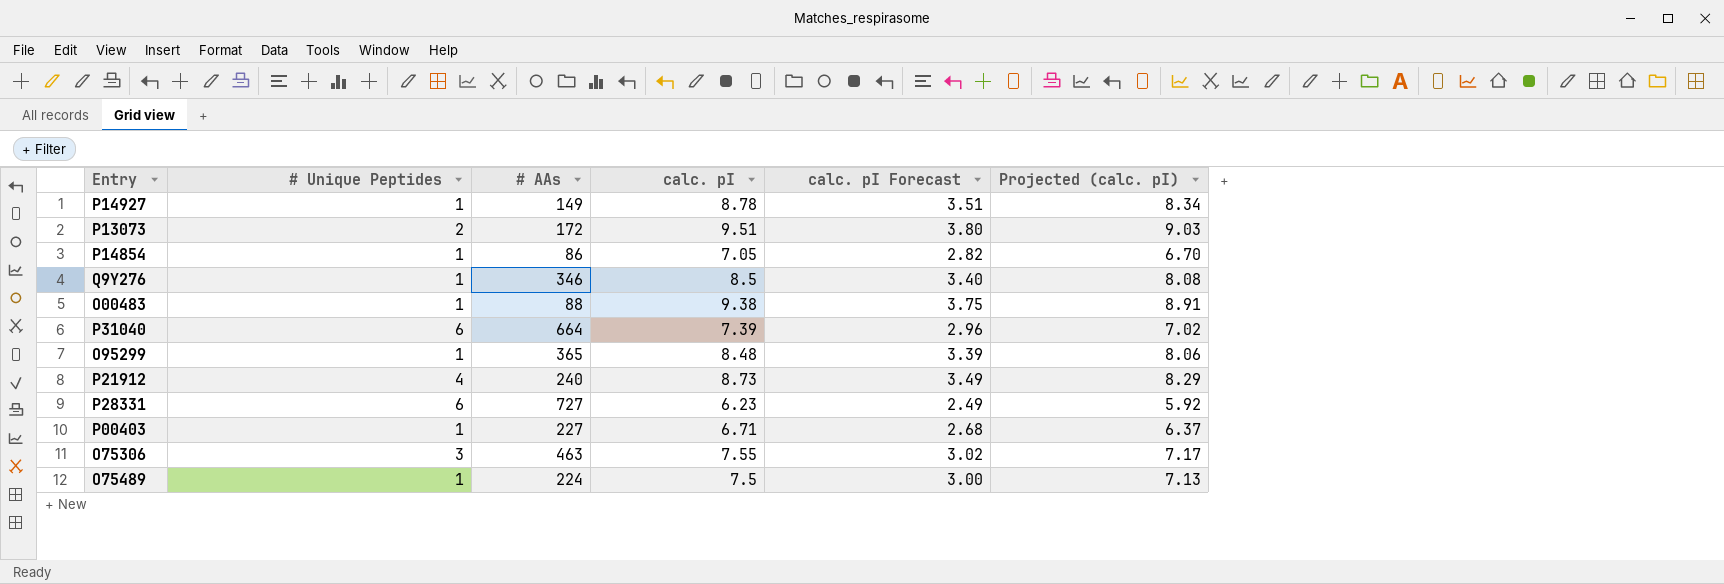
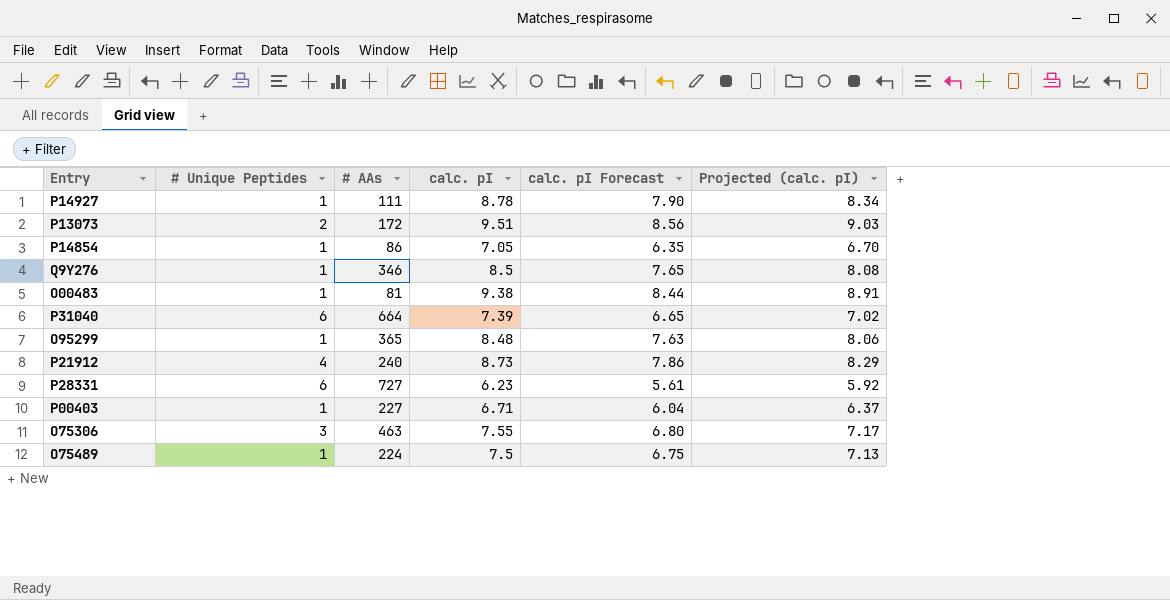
column calc. pI Forecast | formula: [calc. pI] * 0.4 -> [calc. pI] * 0.9
P14927 | # AAs: 149 -> 111
O00483 | # AAs: 88 -> 81

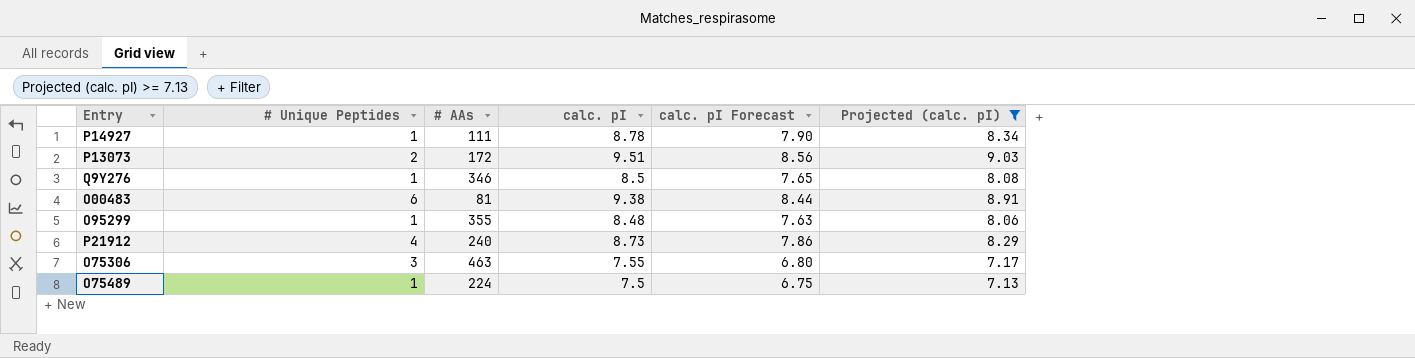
filter: none -> Projected (calc. pI) >= 7.13
O00483 | # Unique Peptides: 1 -> 6
O95299 | # AAs: 365 -> 355

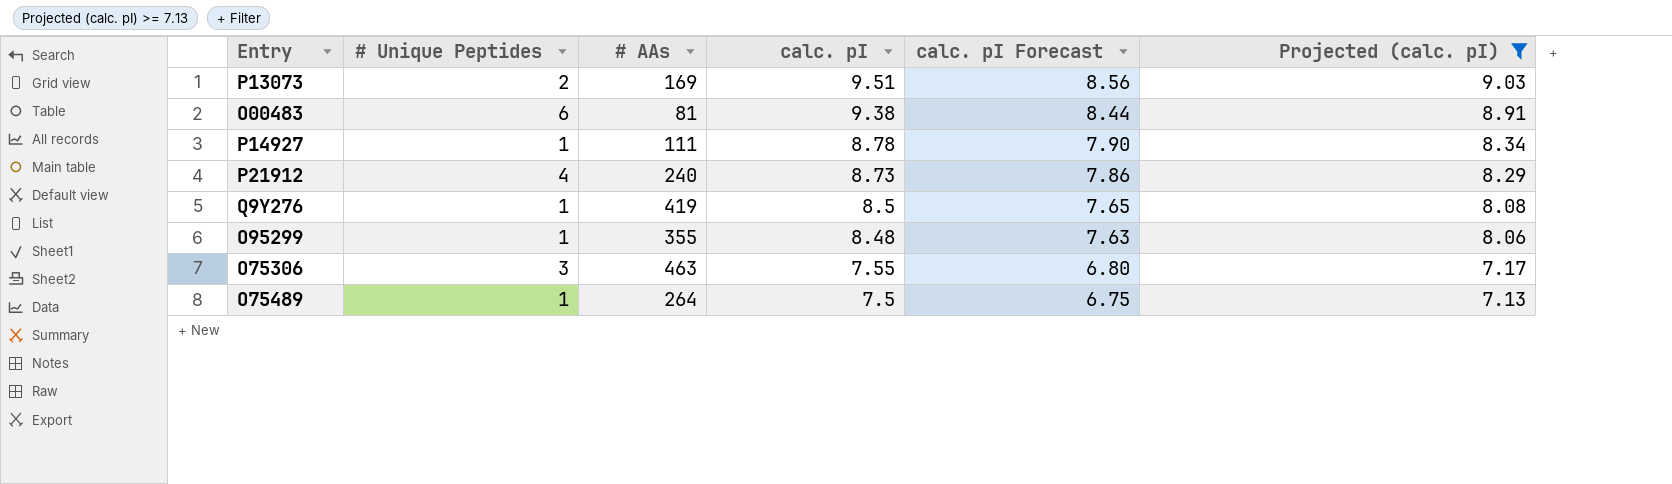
row order: none -> calc. pI descending
P13073 | # AAs: 172 -> 169
Q9Y276 | # AAs: 346 -> 419
O75489 | # AAs: 224 -> 264

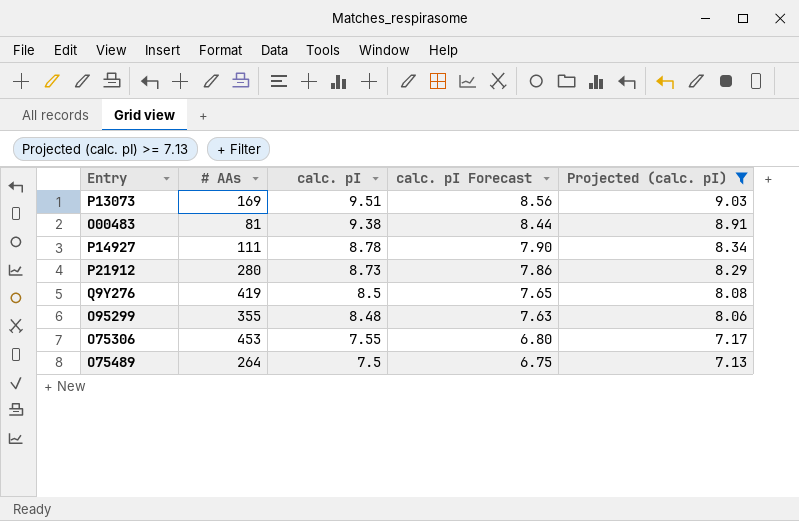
column # Unique Peptides | position: 2 -> none
P21912 | # AAs: 240 -> 280
O75306 | # AAs: 463 -> 453

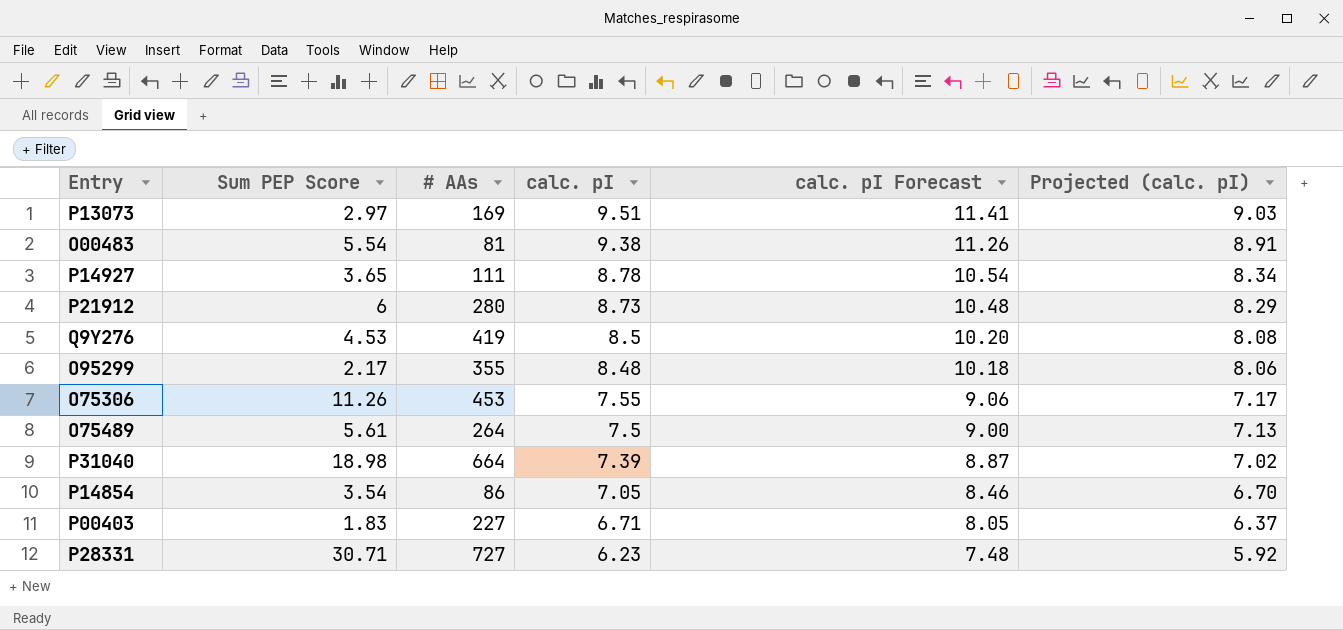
filter: Projected (calc. pI) >= 7.13 -> none
column Sum PEP Score | position: none -> 2
column calc. pI Forecast | formula: [calc. pI] * 0.9 -> [calc. pI] * 1.2

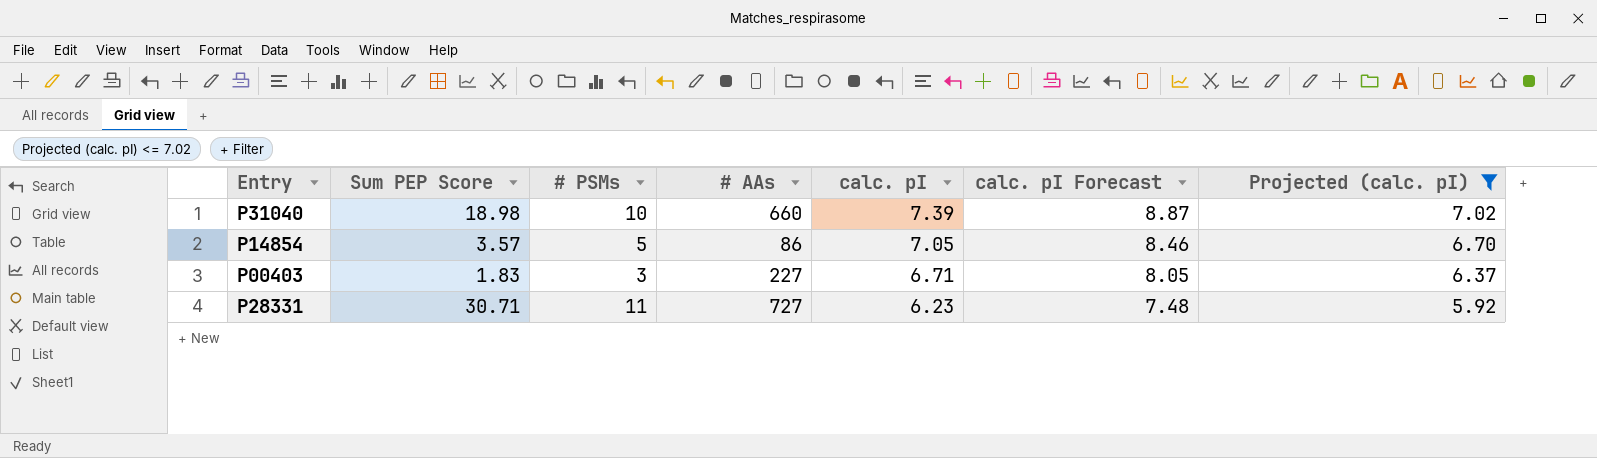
filter: none -> Projected (calc. pI) <= 7.02
column # PSMs | position: none -> 3
P31040 | # AAs: 664 -> 660
P14854 | Sum PEP Score: 3.54 -> 3.57

